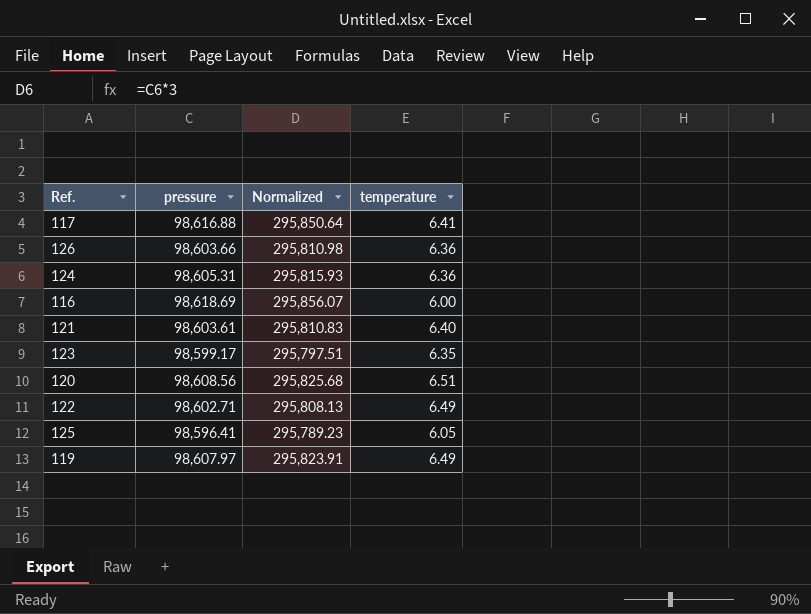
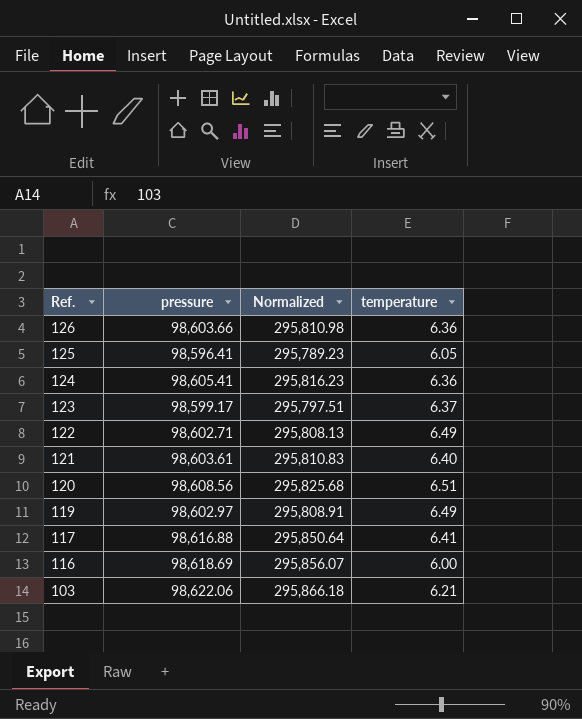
row order: none -> Ref. descending
124 | pressure: 98,605.31 -> 98,605.41
124 | Normalized: 295,815.93 -> 295,816.23
123 | temperature: 6.35 -> 6.37
119 | pressure: 98,607.97 -> 98,602.97
119 | Normalized: 295,823.91 -> 295,808.91
row 103: none -> 98,622.06 | 295,866.18 | 6.21

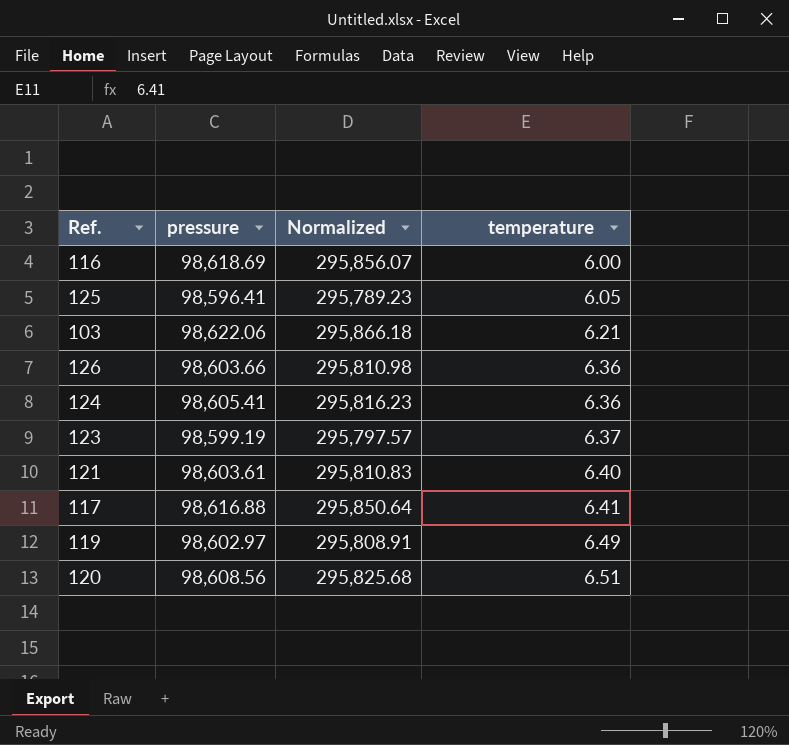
row order: Ref. descending -> temperature ascending
row 122: 98,602.71 | 295,808.13 | 6.49 -> none
123 | pressure: 98,599.17 -> 98,599.19
123 | Normalized: 295,797.51 -> 295,797.57

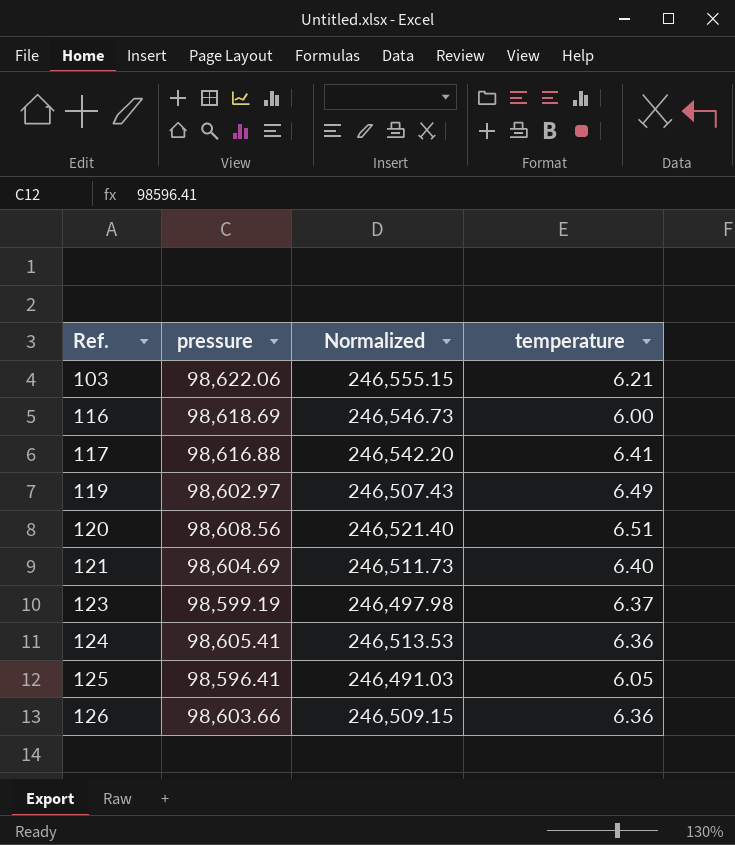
row order: temperature ascending -> Ref. ascending
column Normalized | formula: [pressure] * 3 -> [pressure] * 2.5
121 | pressure: 98,603.61 -> 98,604.69

